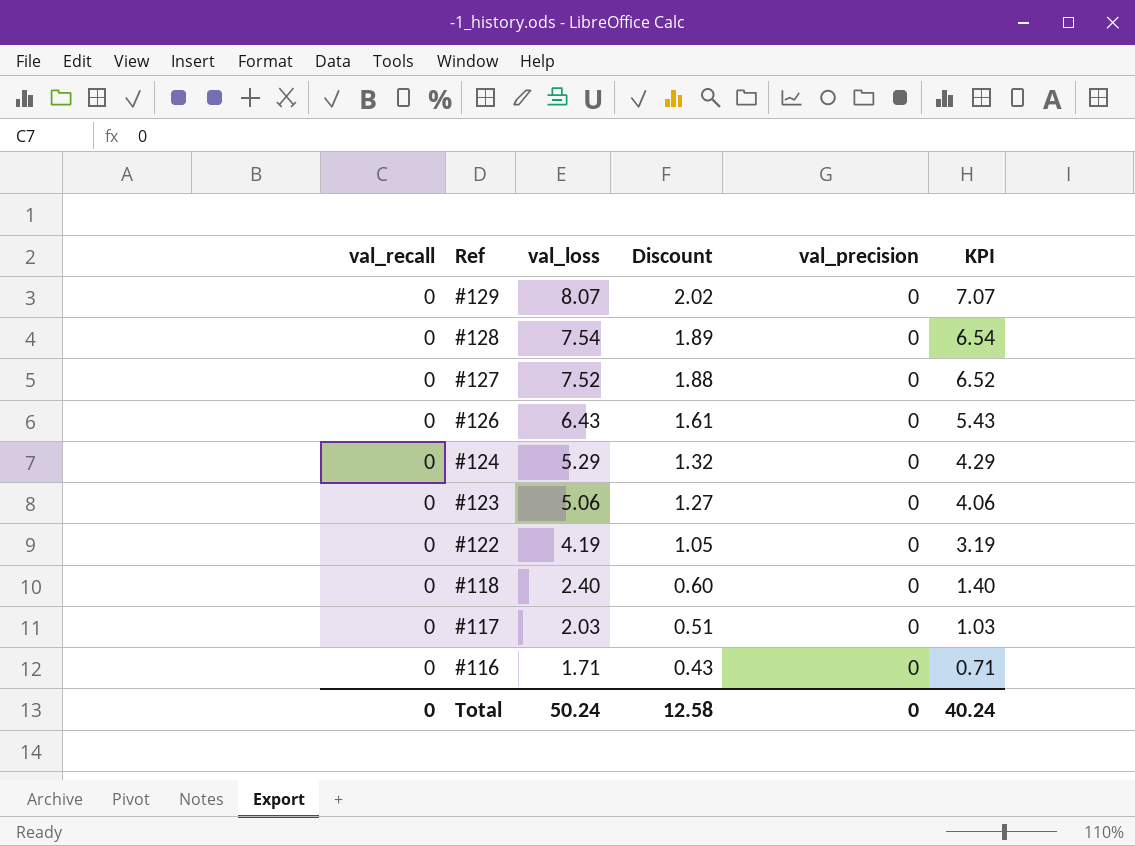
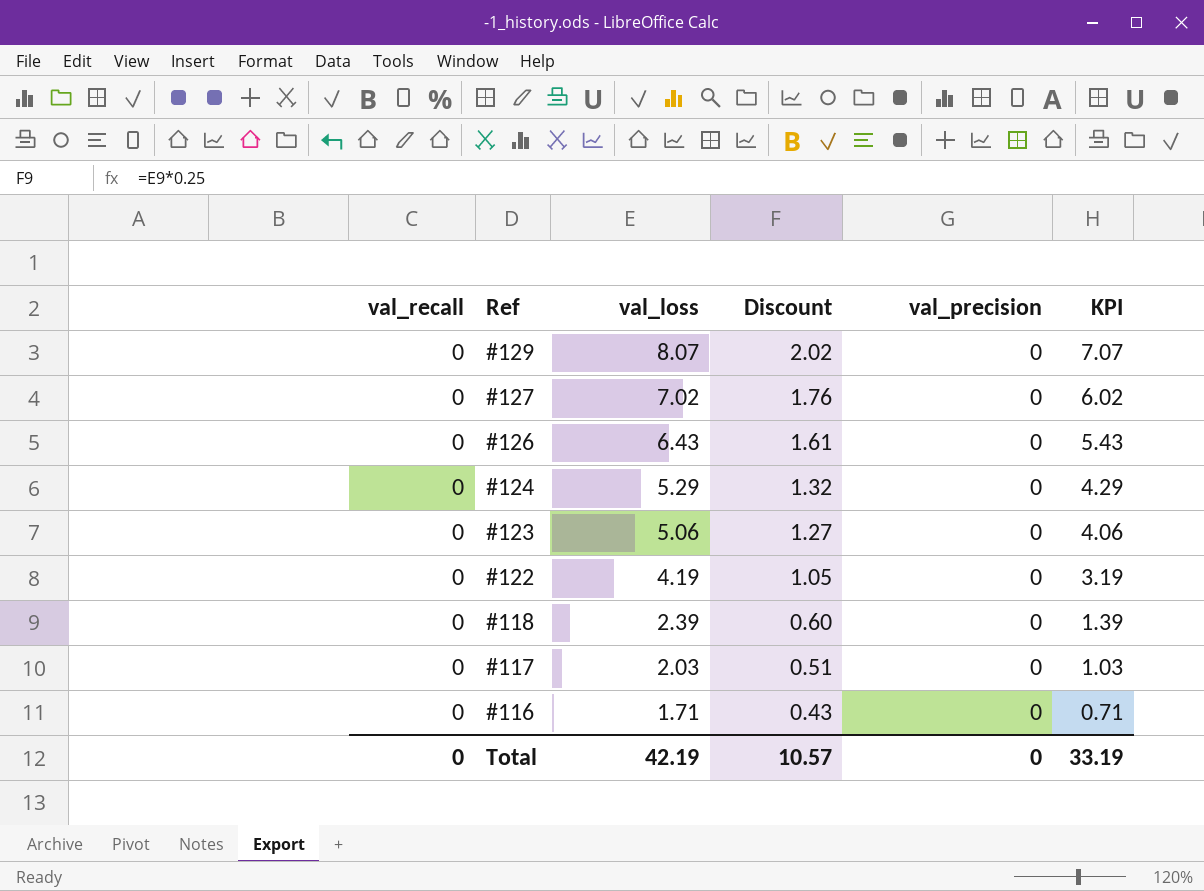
row #128: 0 | 7.54 | 1.89 | 0 | 6.54 -> none
#127 | val_loss: 7.52 -> 7.02
#127 | Discount: 1.88 -> 1.76
#127 | KPI: 6.52 -> 6.02
#118 | val_loss: 2.40 -> 2.39
#118 | KPI: 1.40 -> 1.39
Total | val_loss: 50.24 -> 42.19
Total | Discount: 12.58 -> 10.57
Total | KPI: 40.24 -> 33.19

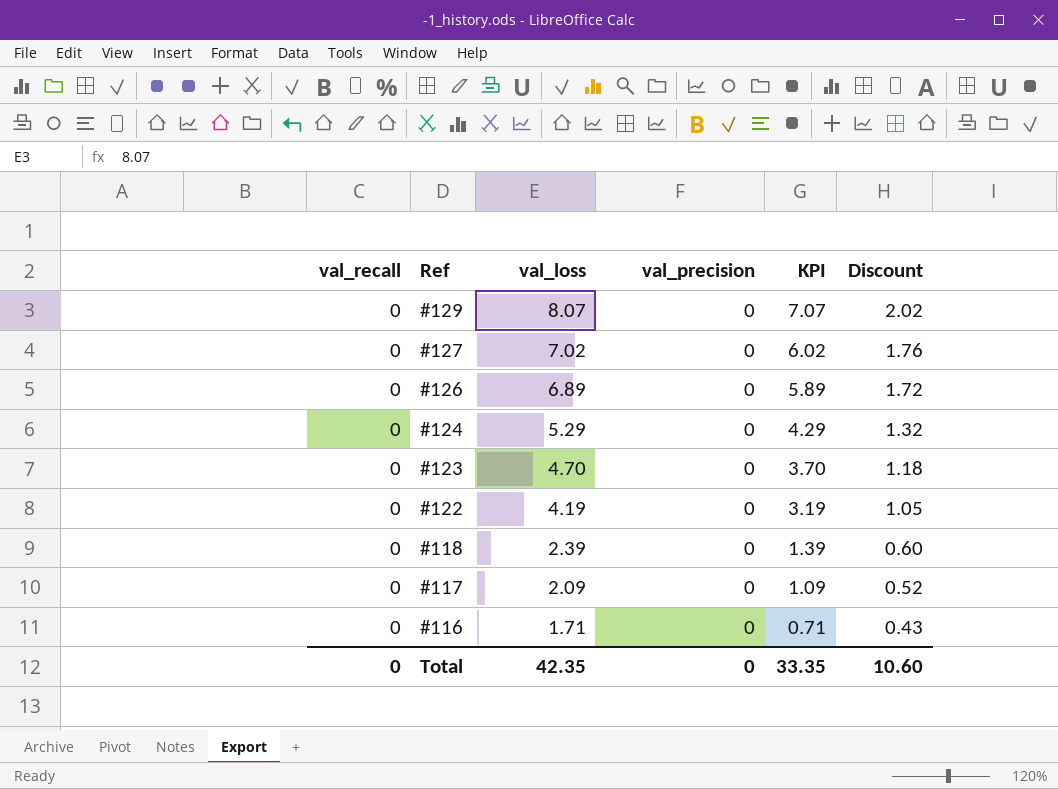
column Discount | position: 4 -> 6
#126 | val_loss: 6.43 -> 6.89
#126 | KPI: 5.43 -> 5.89
#126 | Discount: 1.61 -> 1.72
#123 | val_loss: 5.06 -> 4.70
#123 | KPI: 4.06 -> 3.70
#123 | Discount: 1.27 -> 1.18
#117 | val_loss: 2.03 -> 2.09
#117 | KPI: 1.03 -> 1.09
#117 | Discount: 0.51 -> 0.52
Total | val_loss: 42.19 -> 42.35
Total | KPI: 33.19 -> 33.35
Total | Discount: 10.57 -> 10.60

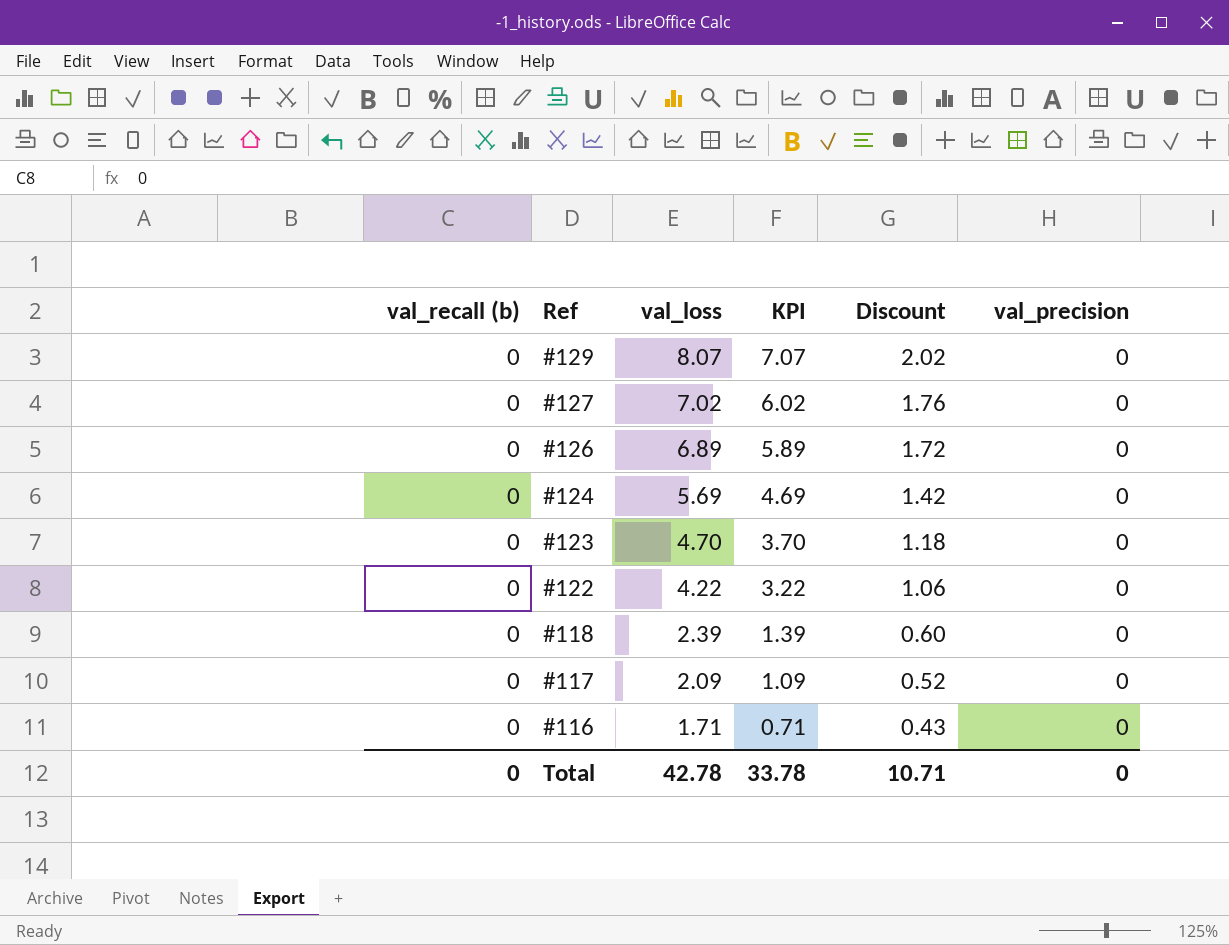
column name: val_recall -> val_recall (b)
column val_precision | position: 4 -> 6
#124 | val_loss: 5.29 -> 5.69
#124 | KPI: 4.29 -> 4.69
#124 | Discount: 1.32 -> 1.42
#122 | val_loss: 4.19 -> 4.22
#122 | KPI: 3.19 -> 3.22
#122 | Discount: 1.05 -> 1.06
Total | val_loss: 42.35 -> 42.78
Total | KPI: 33.35 -> 33.78
Total | Discount: 10.60 -> 10.71

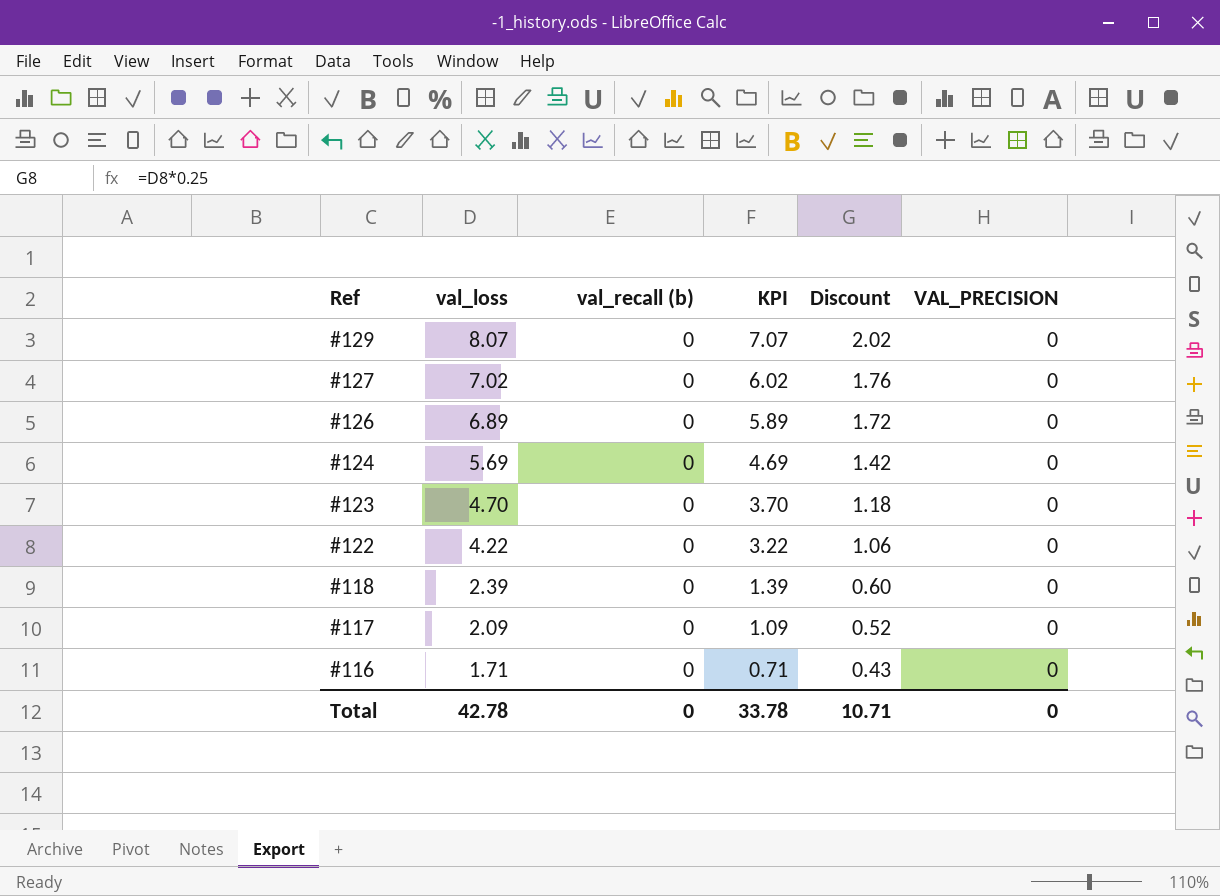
column val_recall (b) | position: 1 -> 3
column name: val_precision -> VAL_PRECISION

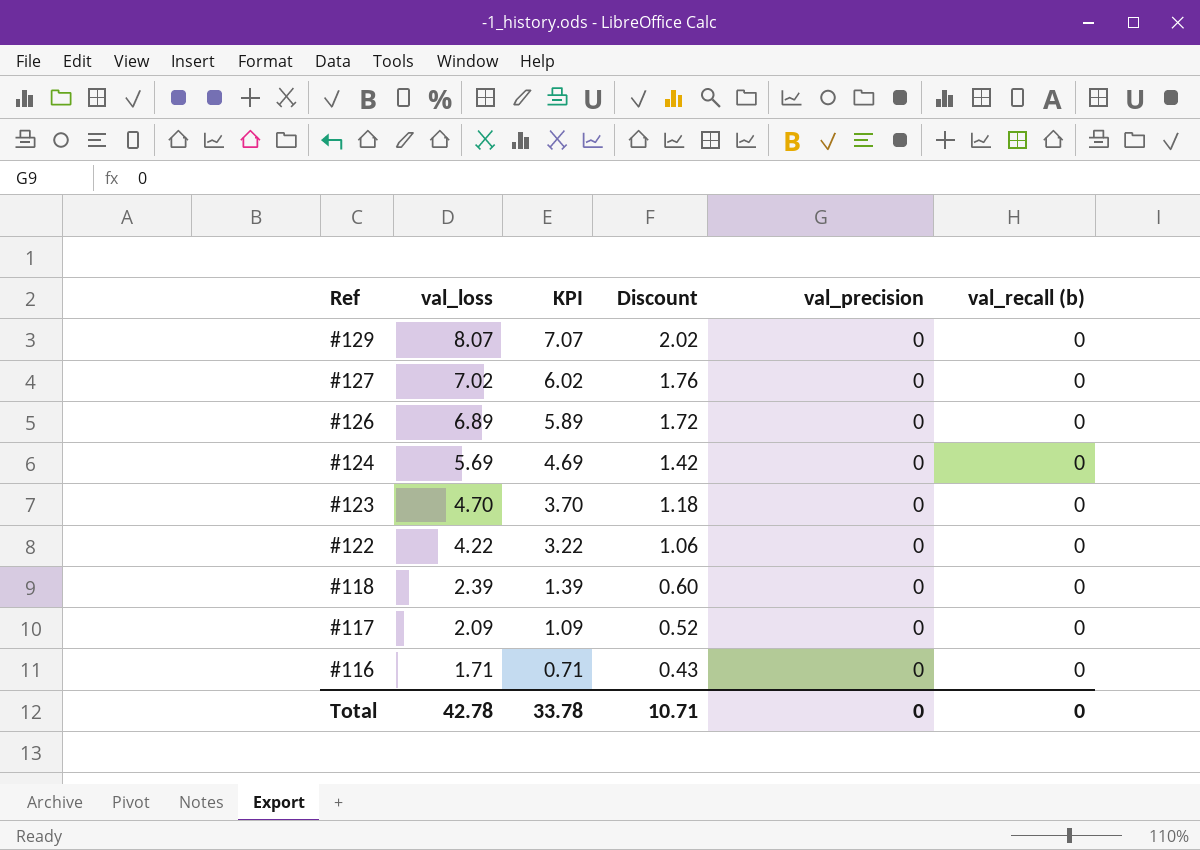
column name: VAL_PRECISION -> val_precision
column val_recall (b) | position: 3 -> 6

